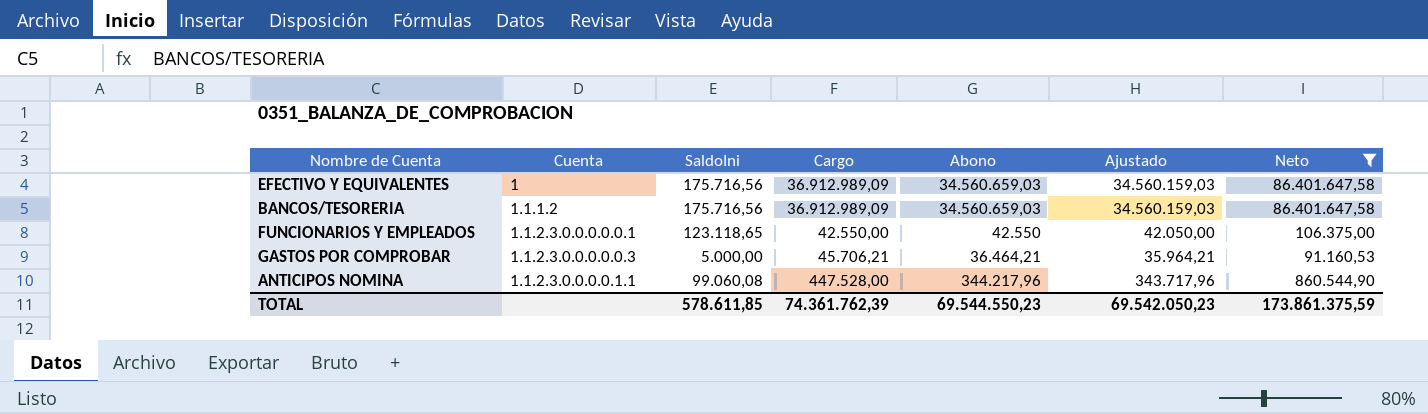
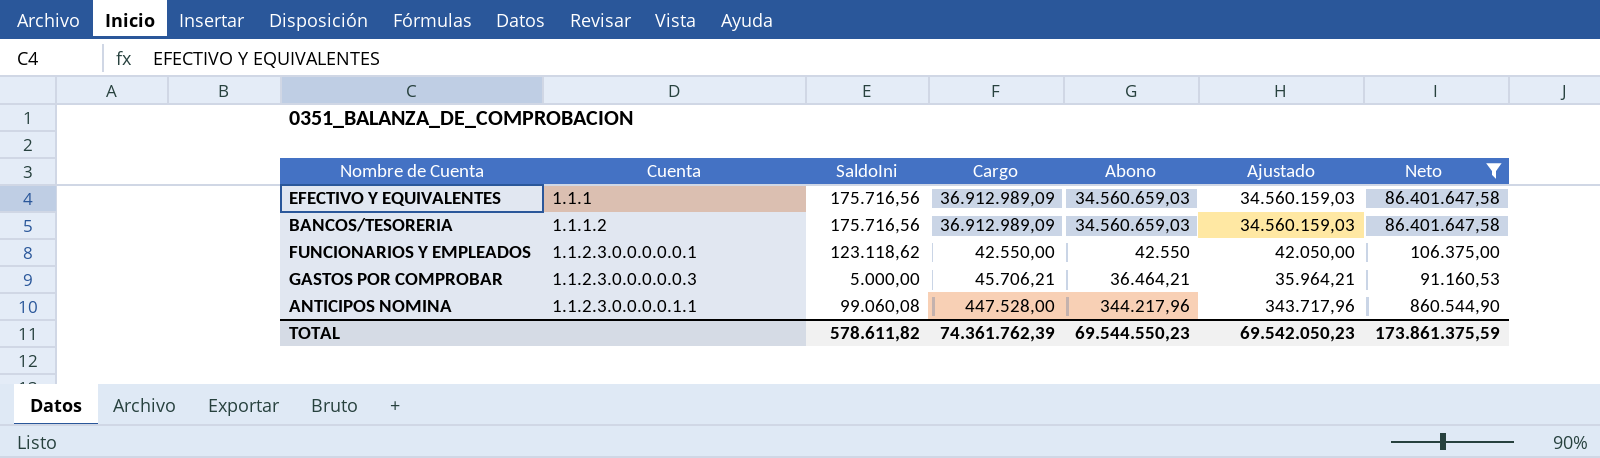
EFECTIVO Y EQUIVALENTES | Cuenta: 1 -> 1.1.1
FUNCIONARIOS Y EMPLEADOS | SaldoIni: 123.118,65 -> 123.118,62
TOTAL | SaldoIni: 578.611,85 -> 578.611,82

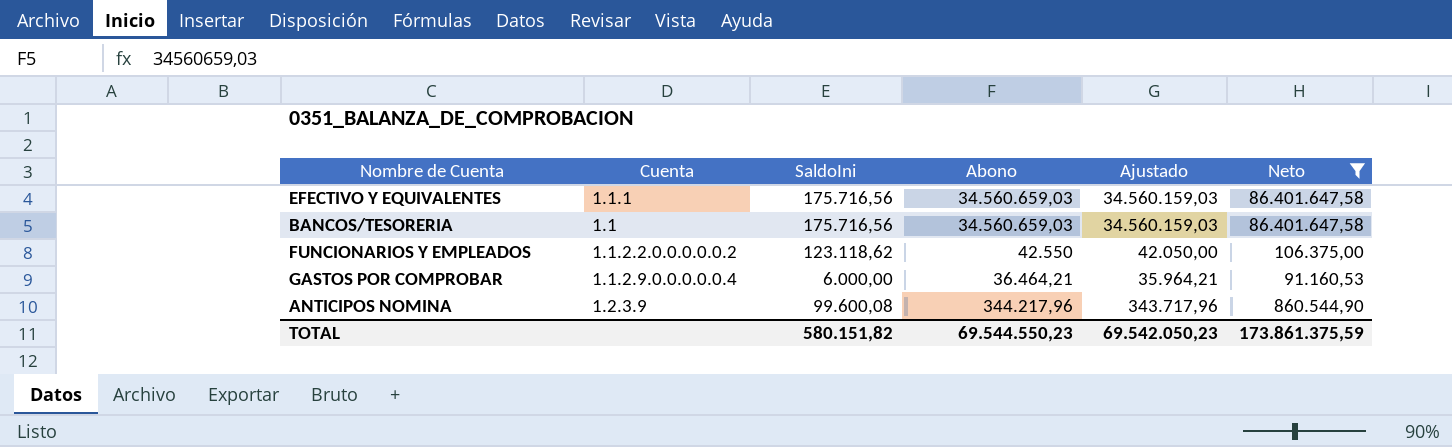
column Cargo | position: 4 -> none
BANCOS/TESORERIA | Cuenta: 1.1.1.2 -> 1.1
FUNCIONARIOS Y EMPLEADOS | Cuenta: 1.1.2.3.0.0.0.0.0.1 -> 1.1.2.2.0.0.0.0.0.2
GASTOS POR COMPROBAR | Cuenta: 1.1.2.3.0.0.0.0.0.3 -> 1.1.2.9.0.0.0.0.0.4
GASTOS POR COMPROBAR | SaldoIni: 5.000,00 -> 6.000,00
ANTICIPOS NOMINA | Cuenta: 1.1.2.3.0.0.0.0.1.1 -> 1.2.3.9
ANTICIPOS NOMINA | SaldoIni: 99.060,08 -> 99.600,08
TOTAL | SaldoIni: 578.611,82 -> 580.151,82

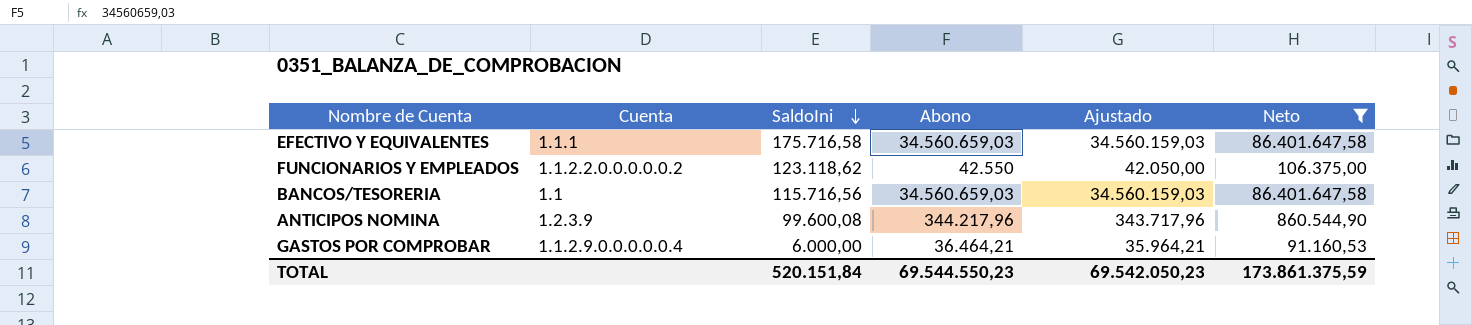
row order: none -> SaldoIni descending
EFECTIVO Y EQUIVALENTES | SaldoIni: 175.716,56 -> 175.716,58
BANCOS/TESORERIA | SaldoIni: 175.716,56 -> 115.716,56
TOTAL | SaldoIni: 580.151,82 -> 520.151,84

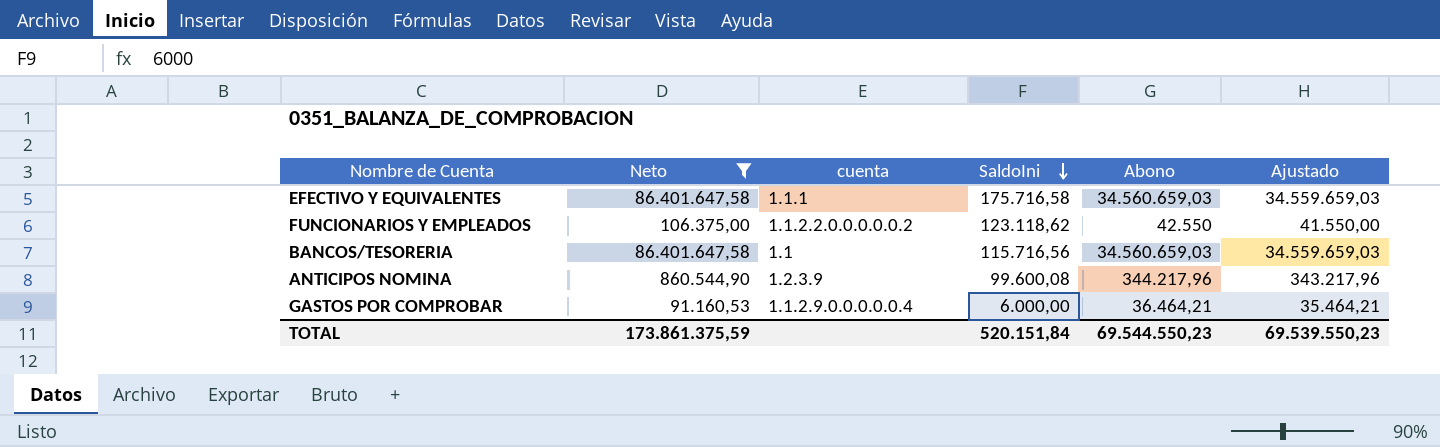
column Neto | position: 6 -> 2
column name: Cuenta -> cuenta
column Ajustado | formula: [Abono] - 500 -> [Abono] - 1000
TOTAL | Ajustado: 69.542.050,23 -> 69.539.550,23

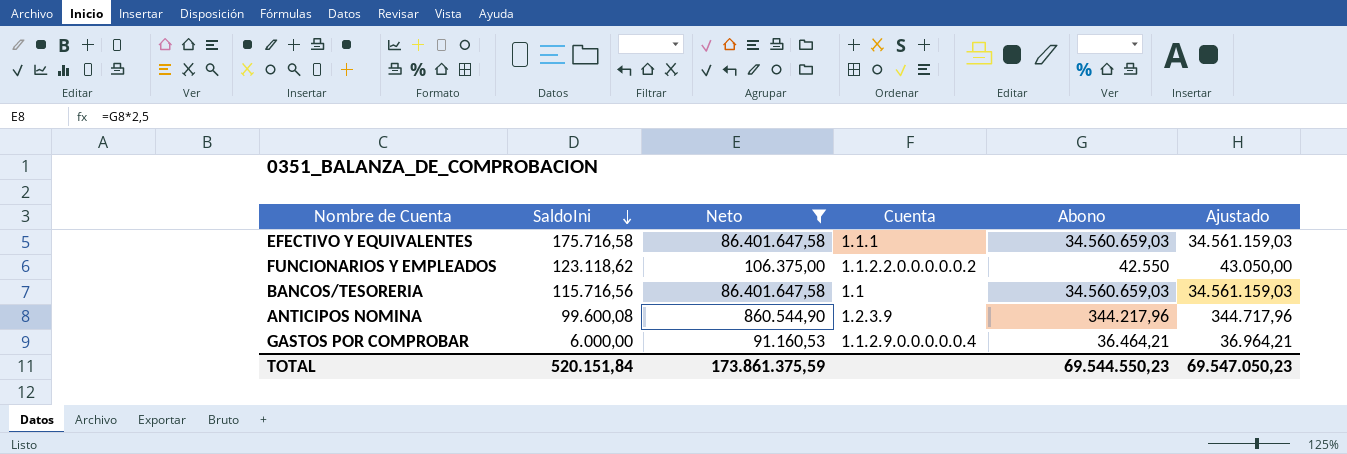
column SaldoIni | position: 4 -> 2
column name: cuenta -> Cuenta
column Ajustado | formula: [Abono] - 1000 -> [Abono] + 500
TOTAL | Ajustado: 69.539.550,23 -> 69.547.050,23

